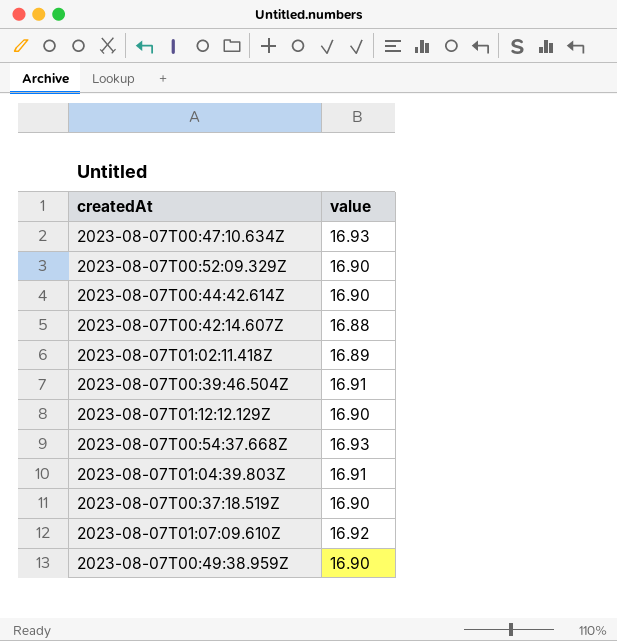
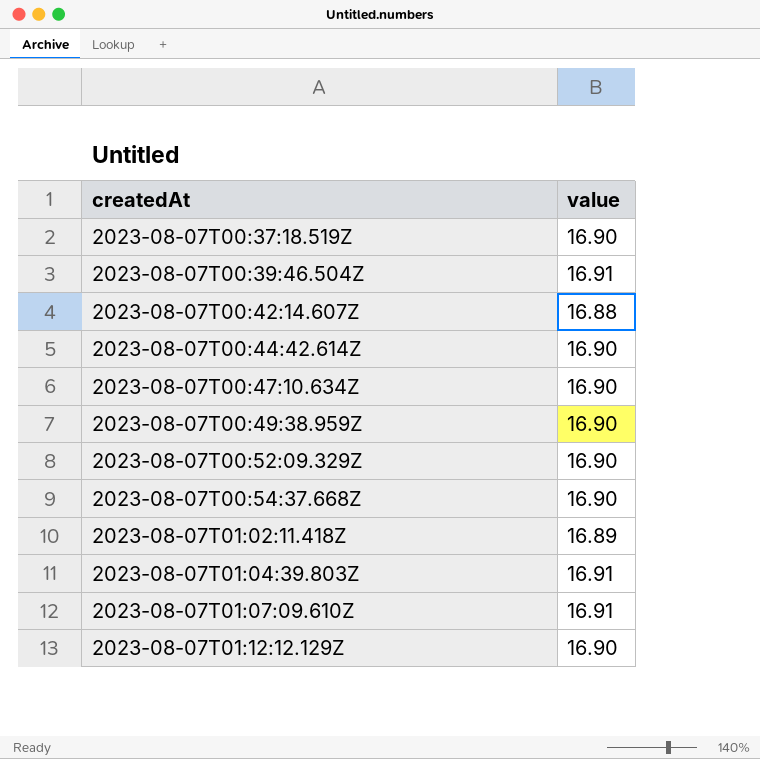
row order: none -> createdAt ascending
2023-08-07T00:47:10.634Z | value: 16.93 -> 16.90
2023-08-07T00:54:37.668Z | value: 16.93 -> 16.90
2023-08-07T01:07:09.610Z | value: 16.92 -> 16.91

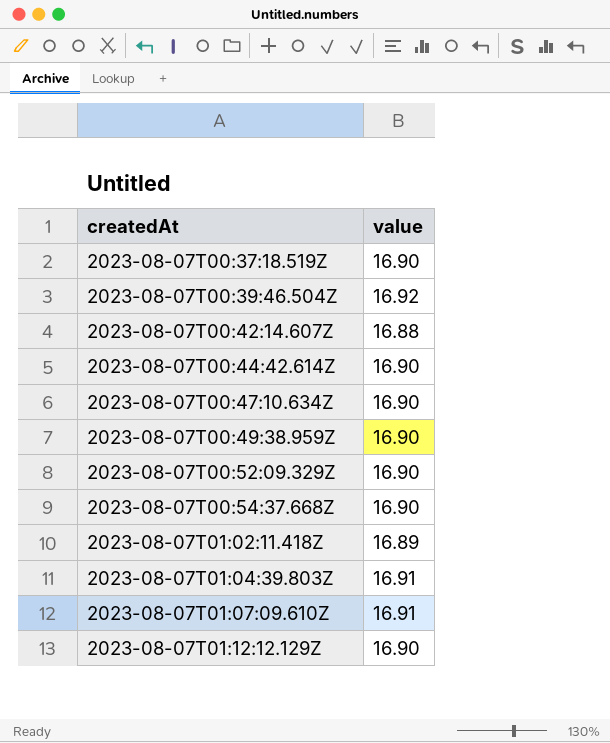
2023-08-07T00:39:46.504Z | value: 16.91 -> 16.92

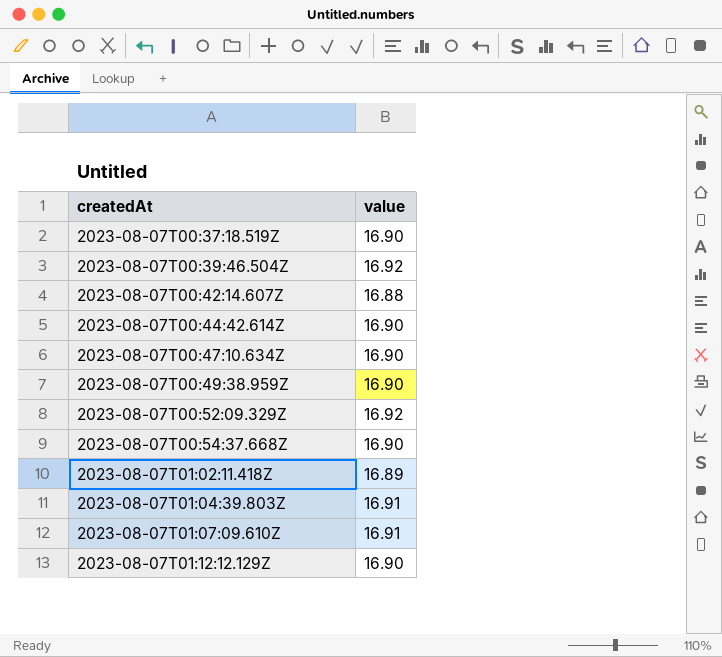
2023-08-07T00:52:09.329Z | value: 16.90 -> 16.92

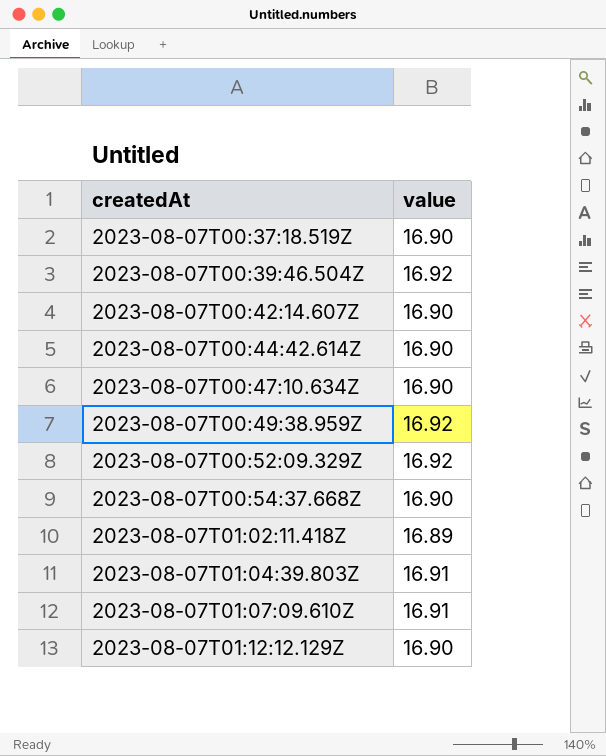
2023-08-07T00:42:14.607Z | value: 16.88 -> 16.90
2023-08-07T00:49:38.959Z | value: 16.90 -> 16.92

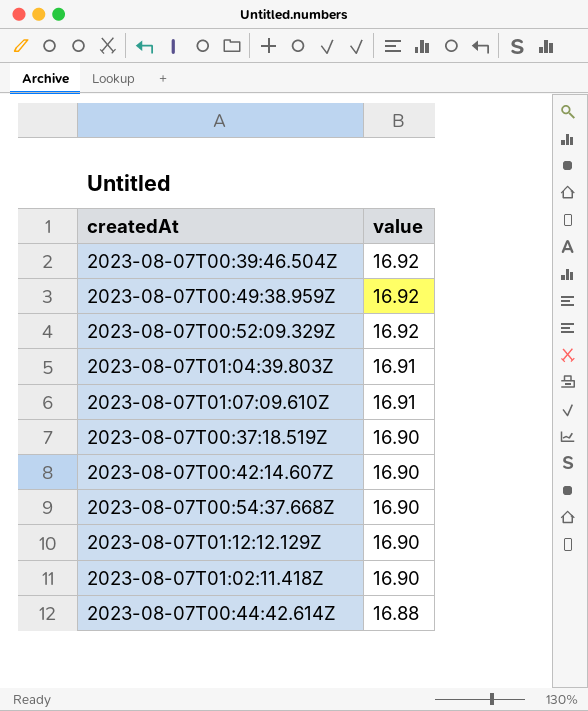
row order: createdAt ascending -> value descending
row 2023-08-07T00:47:10.634Z: 16.90 -> none
2023-08-07T01:02:11.418Z | value: 16.89 -> 16.90
2023-08-07T00:44:42.614Z | value: 16.90 -> 16.88

